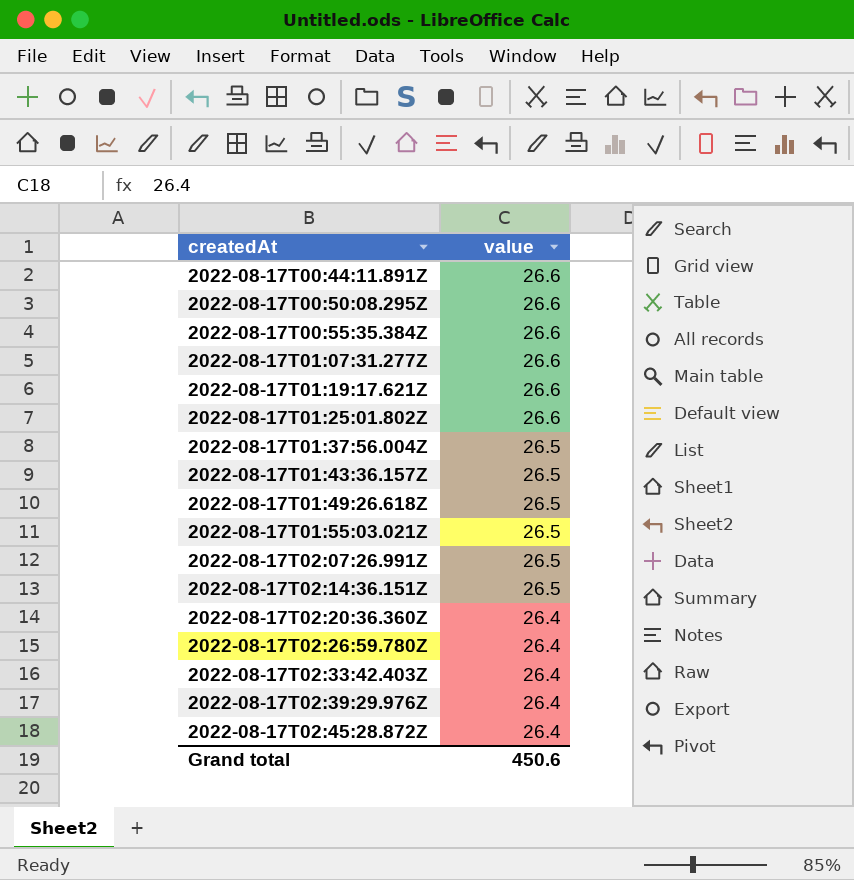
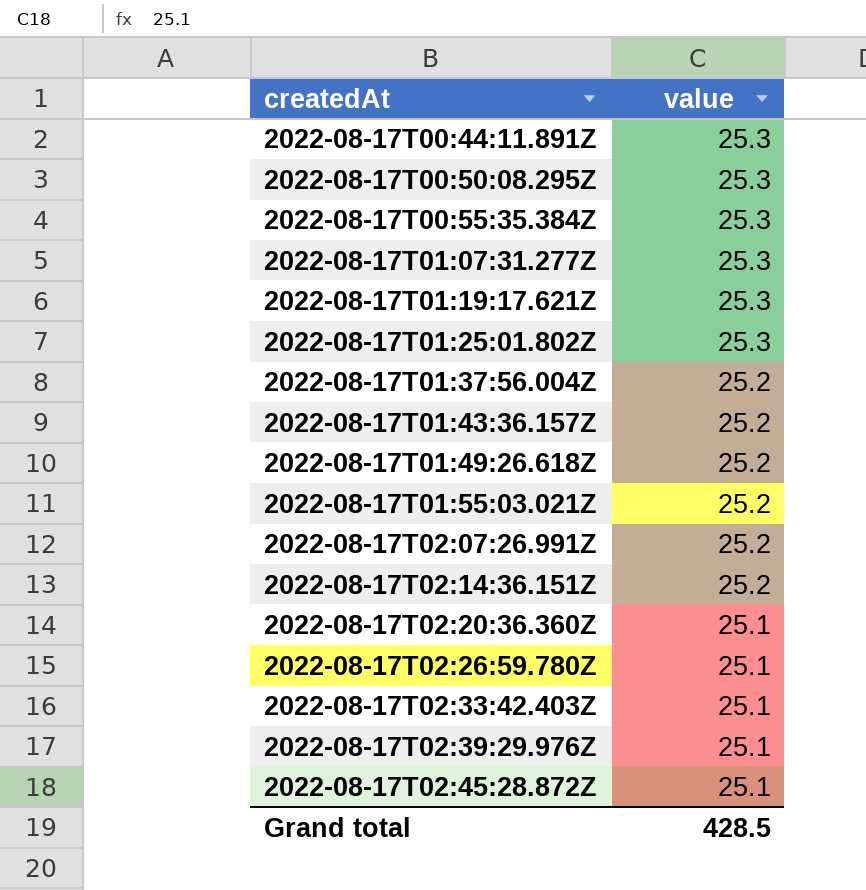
2022-08-17T00:44:11.891Z | value: 26.6 -> 25.3
2022-08-17T00:50:08.295Z | value: 26.6 -> 25.3
2022-08-17T00:55:35.384Z | value: 26.6 -> 25.3
2022-08-17T01:07:31.277Z | value: 26.6 -> 25.3
2022-08-17T01:19:17.621Z | value: 26.6 -> 25.3
2022-08-17T01:25:01.802Z | value: 26.6 -> 25.3
2022-08-17T01:37:56.004Z | value: 26.5 -> 25.2
2022-08-17T01:43:36.157Z | value: 26.5 -> 25.2
2022-08-17T01:49:26.618Z | value: 26.5 -> 25.2
2022-08-17T01:55:03.021Z | value: 26.5 -> 25.2
2022-08-17T02:07:26.991Z | value: 26.5 -> 25.2
2022-08-17T02:14:36.151Z | value: 26.5 -> 25.2
2022-08-17T02:20:36.360Z | value: 26.4 -> 25.1
2022-08-17T02:26:59.780Z | value: 26.4 -> 25.1
2022-08-17T02:33:42.403Z | value: 26.4 -> 25.1
2022-08-17T02:39:29.976Z | value: 26.4 -> 25.1
2022-08-17T02:45:28.872Z | value: 26.4 -> 25.1
Grand total | value: 450.6 -> 428.5

